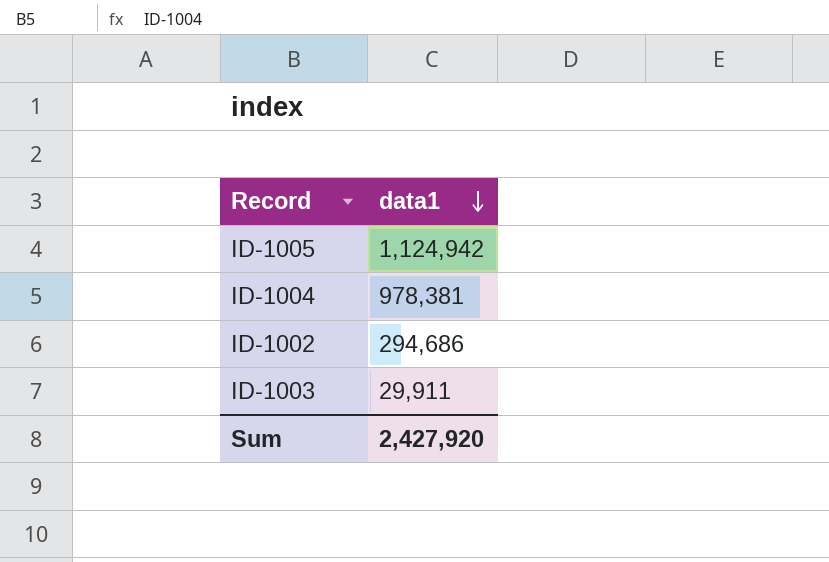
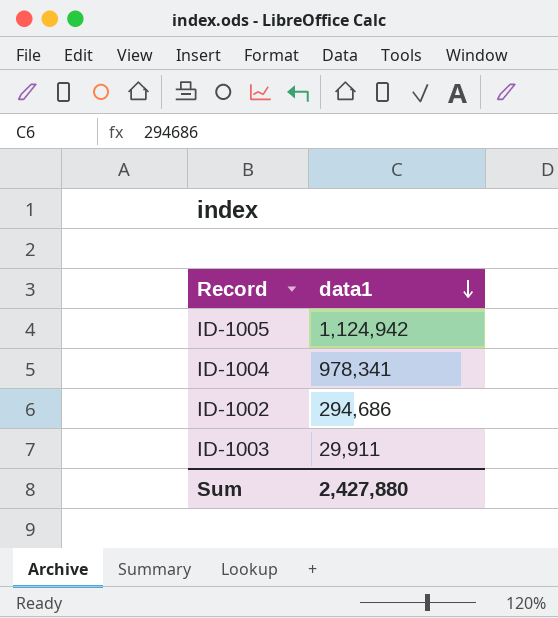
ID-1004 | data1: 978,381 -> 978,341
Sum | data1: 2,427,920 -> 2,427,880

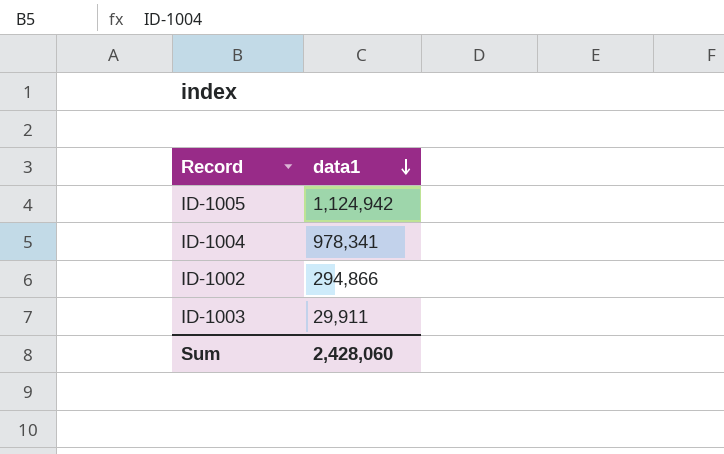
ID-1002 | data1: 294,686 -> 294,866
Sum | data1: 2,427,880 -> 2,428,060

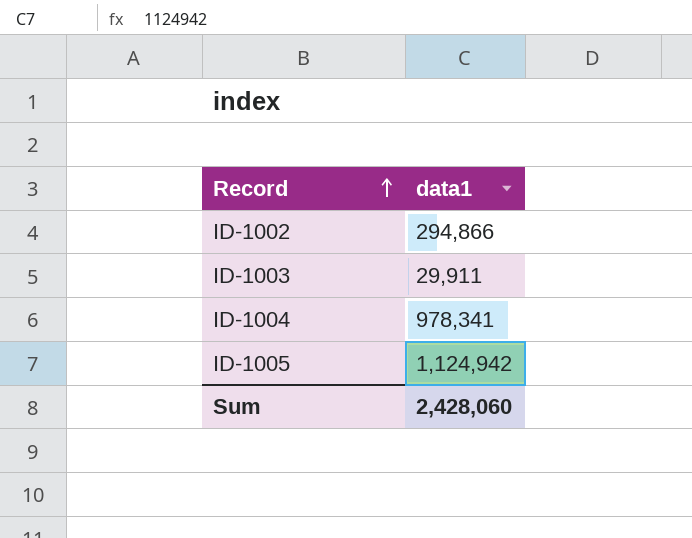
row order: data1 descending -> Record ascending

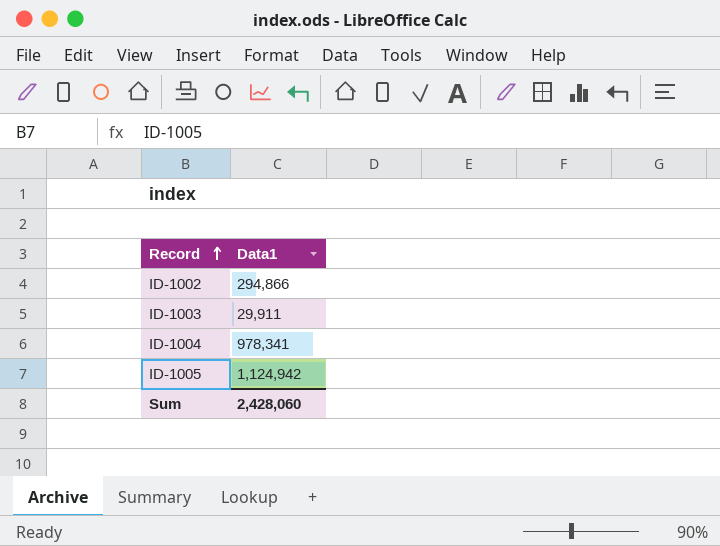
column name: data1 -> Data1

